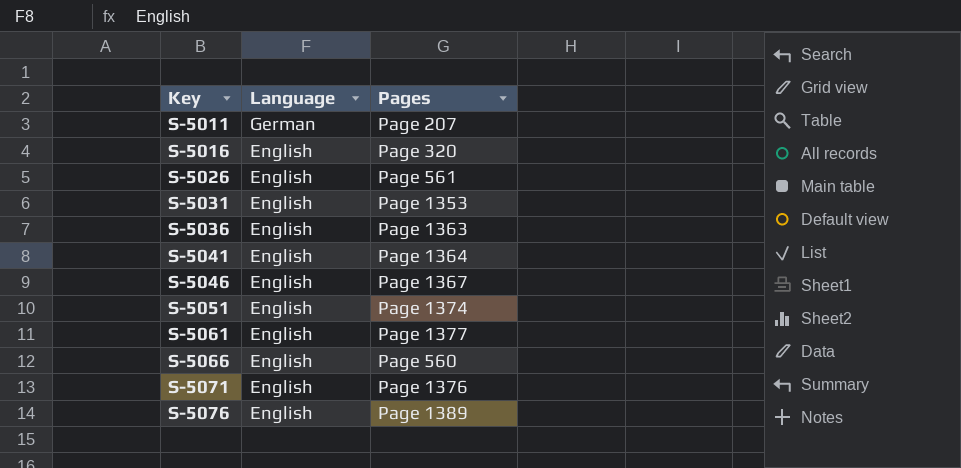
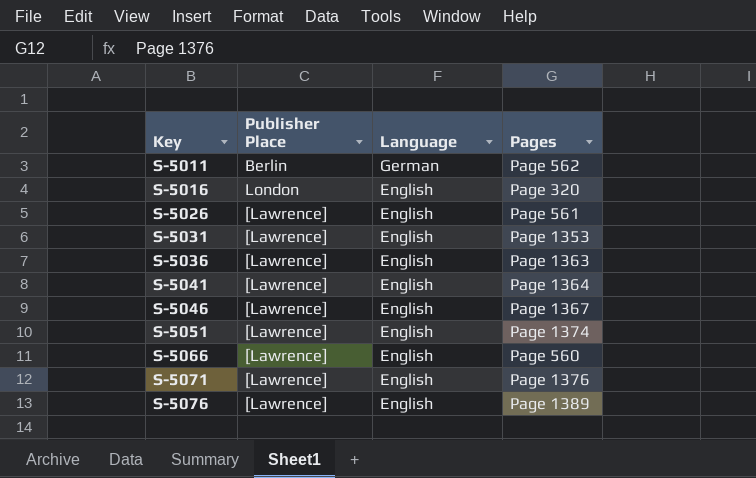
column Publisher Place | position: none -> 2
row S-5061: English | Page 1377 -> none
S-5011 | Pages: Page 207 -> Page 562

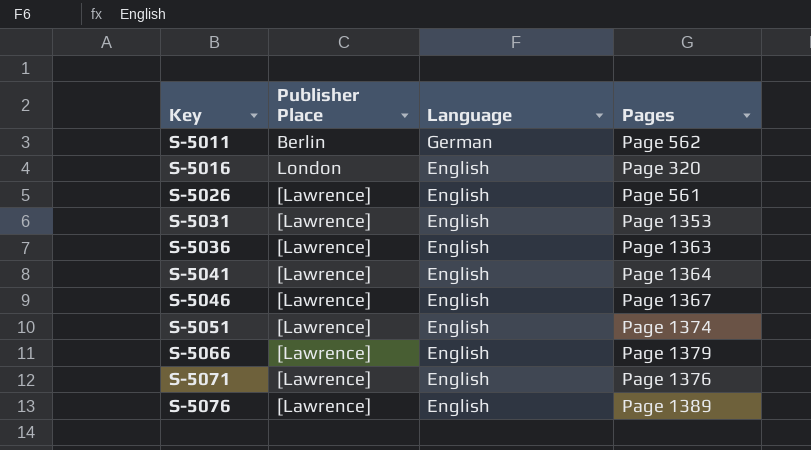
S-5066 | Pages: Page 560 -> Page 1379

